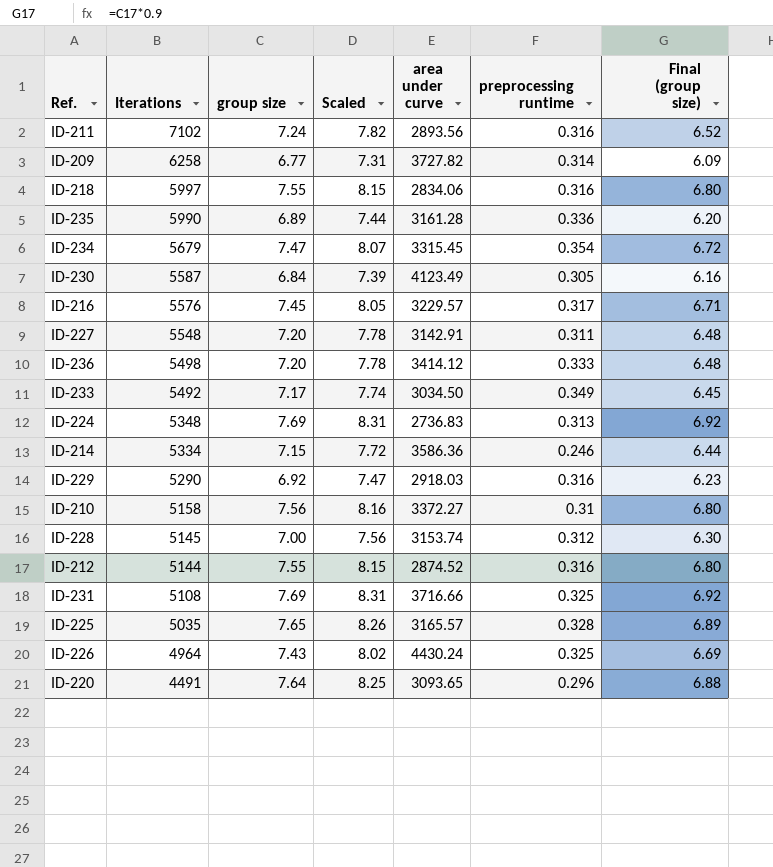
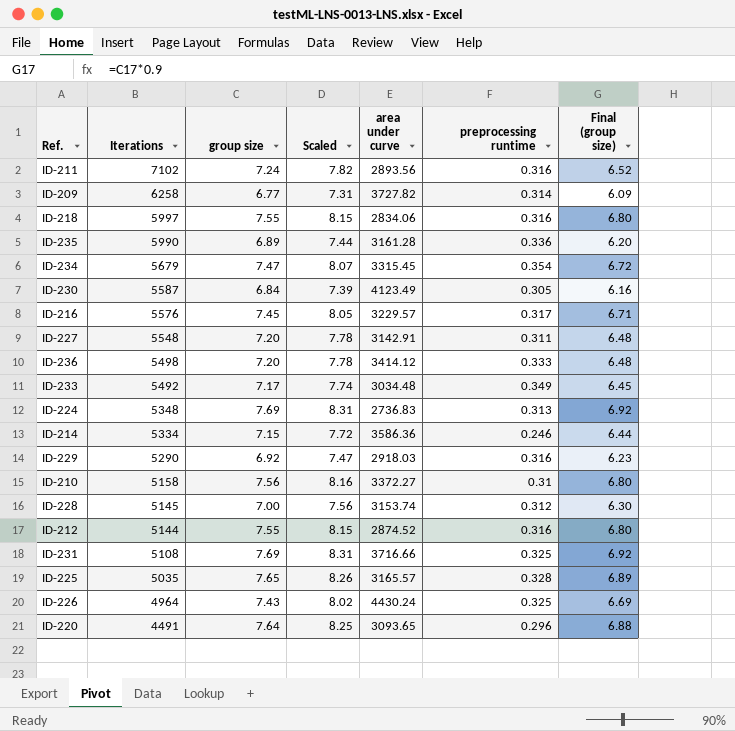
ID-233 | area under curve: 3034.50 -> 3034.48

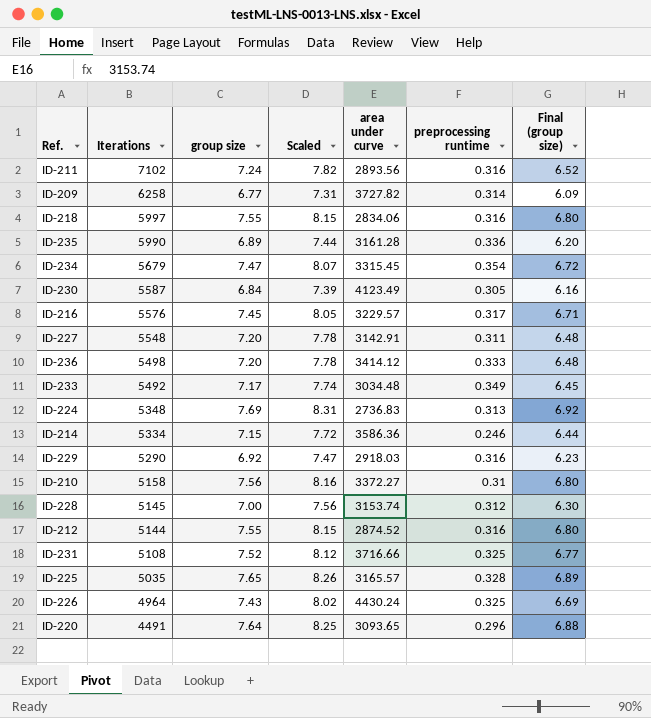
ID-231 | group size: 7.69 -> 7.52
ID-231 | Scaled: 8.31 -> 8.12
ID-231 | Final (group size): 6.92 -> 6.77

